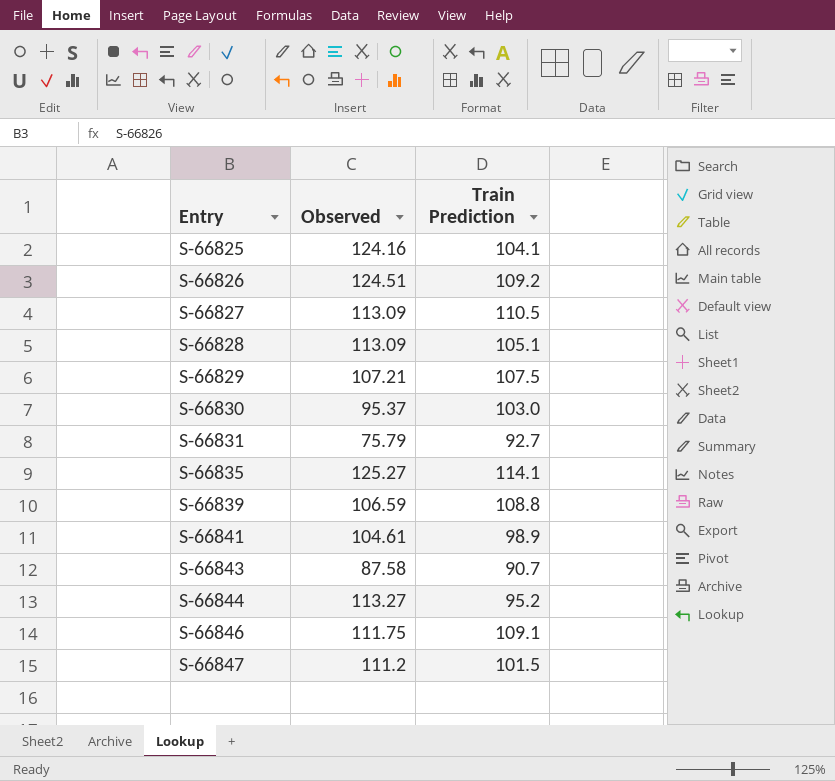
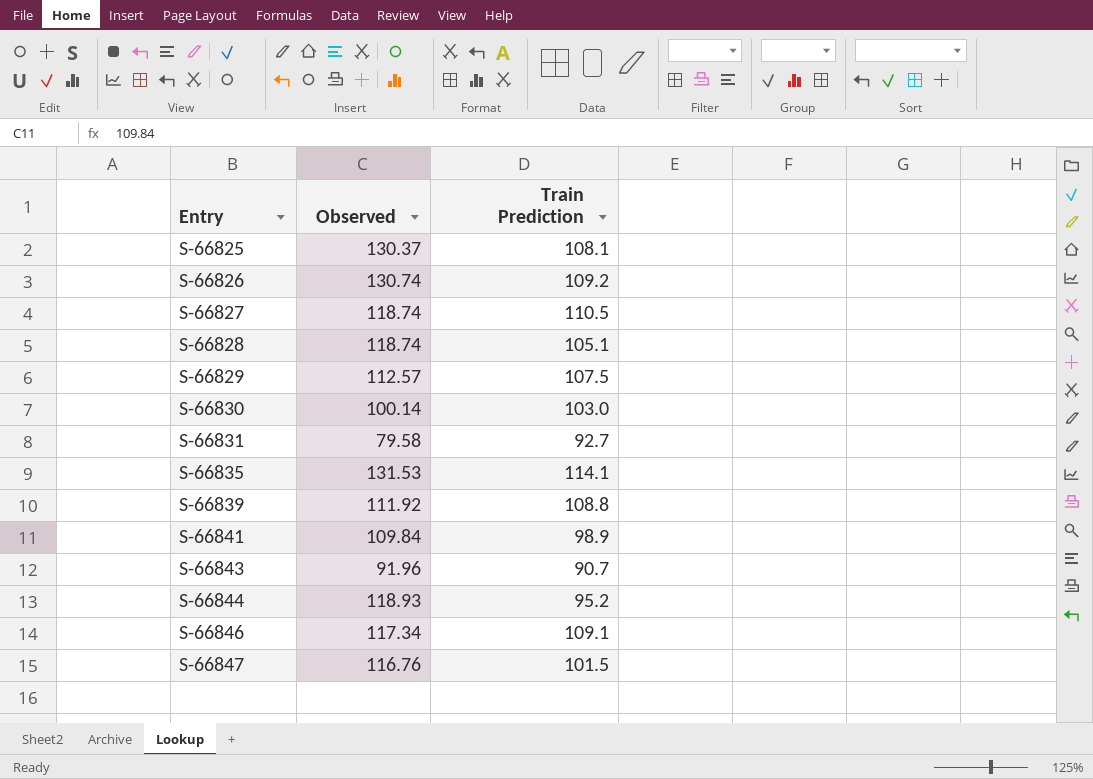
S-66825 | Observed: 124.16 -> 130.37
S-66825 | Train Prediction: 104.1 -> 108.1
S-66826 | Observed: 124.51 -> 130.74
S-66827 | Observed: 113.09 -> 118.74
S-66828 | Observed: 113.09 -> 118.74
S-66829 | Observed: 107.21 -> 112.57
S-66830 | Observed: 95.37 -> 100.14
S-66831 | Observed: 75.79 -> 79.58
S-66835 | Observed: 125.27 -> 131.53
S-66839 | Observed: 106.59 -> 111.92
S-66841 | Observed: 104.61 -> 109.84
S-66843 | Observed: 87.58 -> 91.96
S-66844 | Observed: 113.27 -> 118.93
S-66846 | Observed: 111.75 -> 117.34
S-66847 | Observed: 111.2 -> 116.76

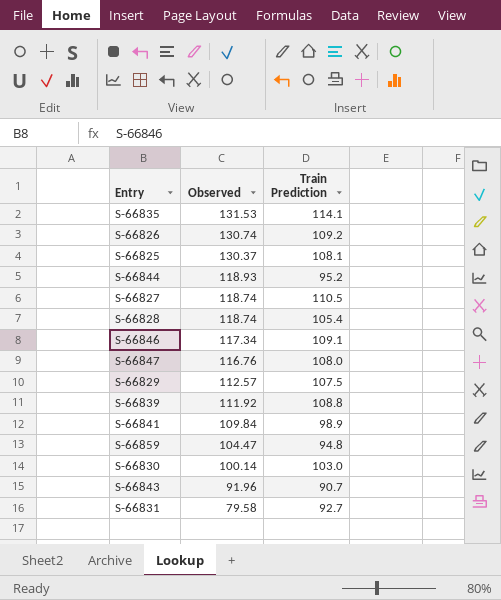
row order: Entry ascending -> Observed descending
S-66828 | Train Prediction: 105.1 -> 105.4
S-66847 | Train Prediction: 101.5 -> 108.0
row S-66859: none -> 104.47 | 94.8

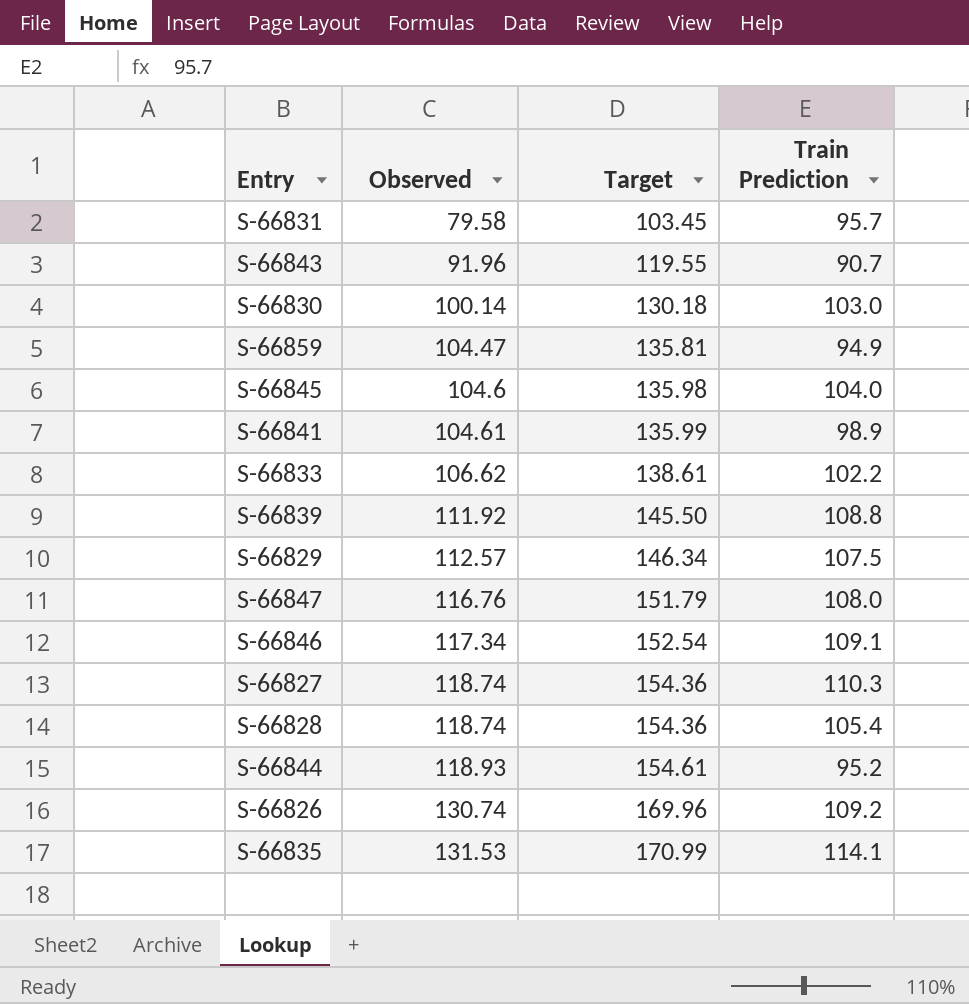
row order: Observed descending -> Observed ascending
column Target | formula: none -> [Observed] * 1.3
row S-66825: 130.37 | 108.1 -> none
S-66831 | Train Prediction: 92.7 -> 95.7
S-66859 | Train Prediction: 94.8 -> 94.9
row S-66845: none -> 104.6 | 135.98 | 104.0
S-66841 | Observed: 109.84 -> 104.61
row S-66833: none -> 106.62 | 138.61 | 102.2
S-66827 | Train Prediction: 110.5 -> 110.3

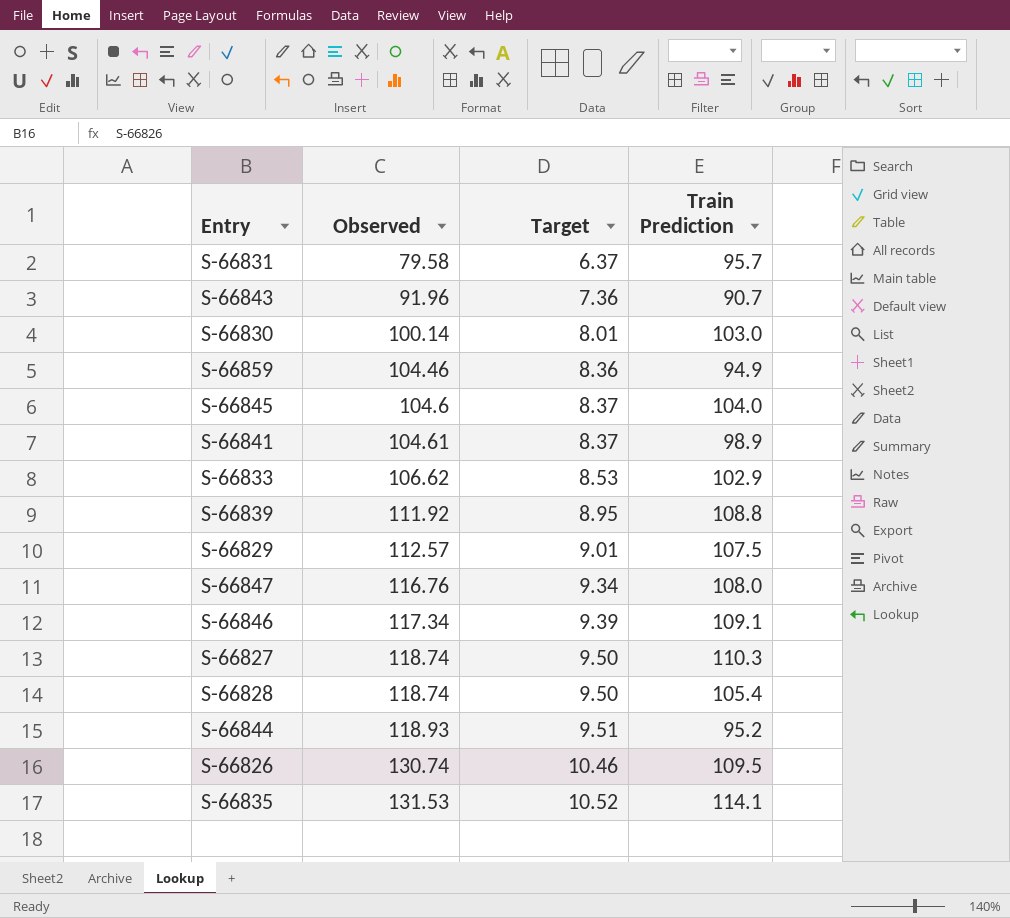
column Target | formula: [Observed] * 1.3 -> [Observed] * 0.08
S-66859 | Observed: 104.47 -> 104.46
S-66833 | Train Prediction: 102.2 -> 102.9
S-66826 | Train Prediction: 109.2 -> 109.5

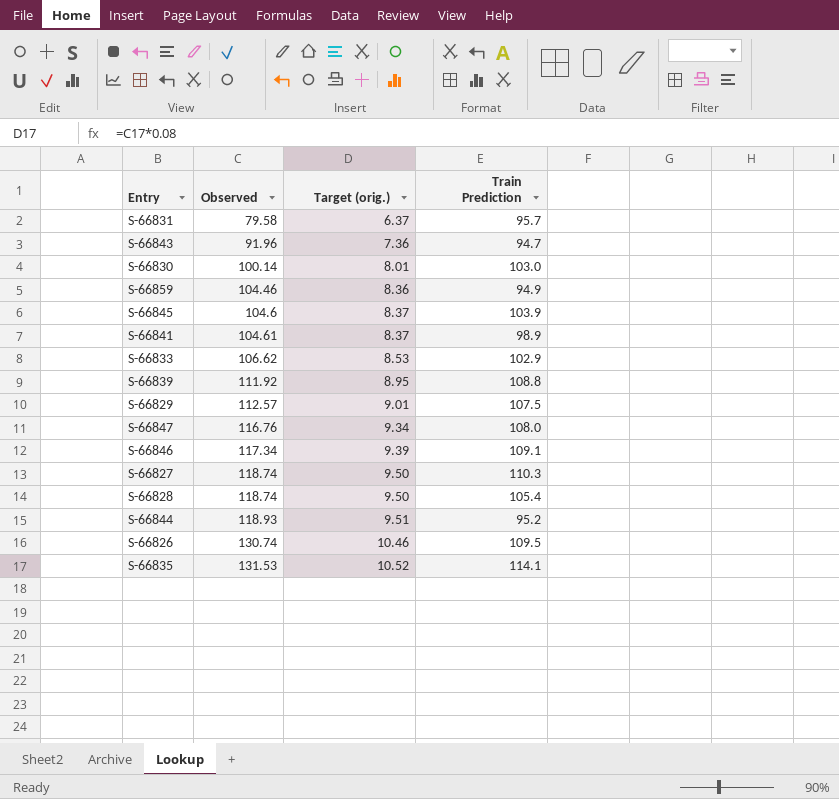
column name: Target -> Target (orig.)
S-66843 | Train Prediction: 90.7 -> 94.7
S-66845 | Train Prediction: 104.0 -> 103.9

